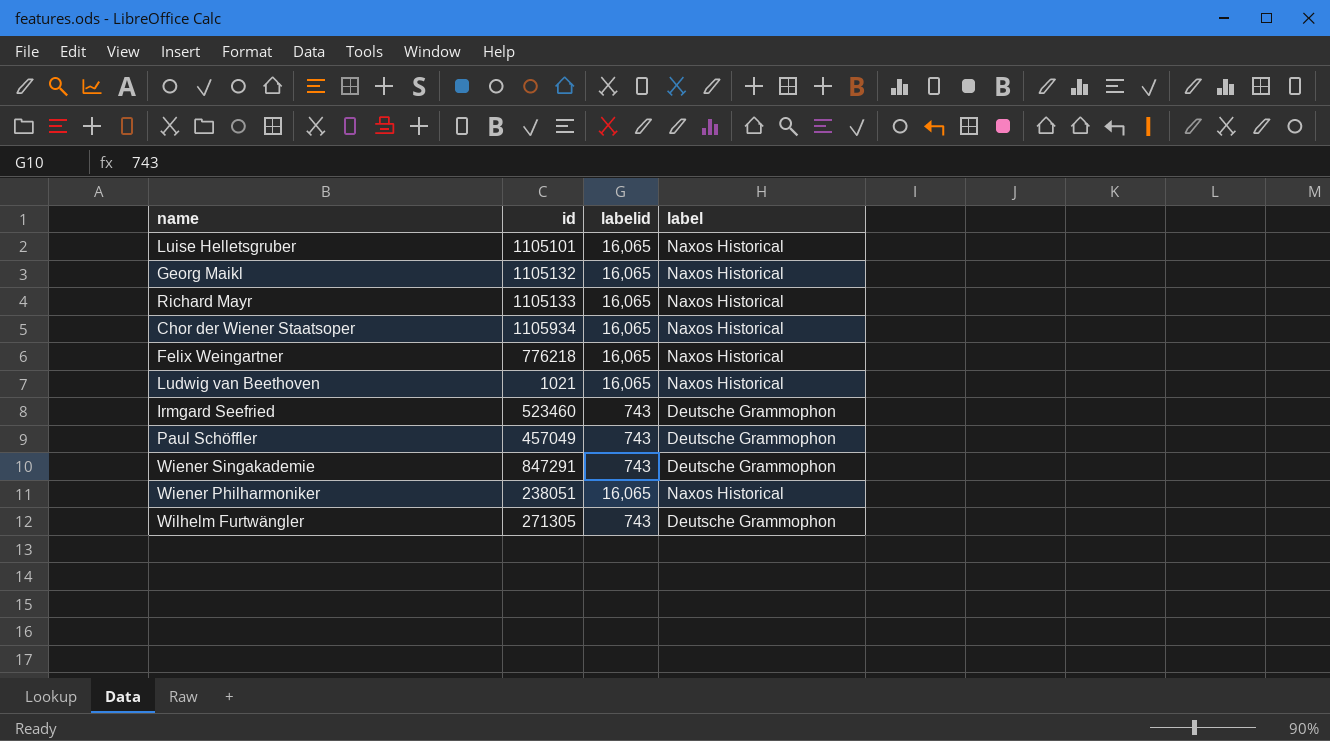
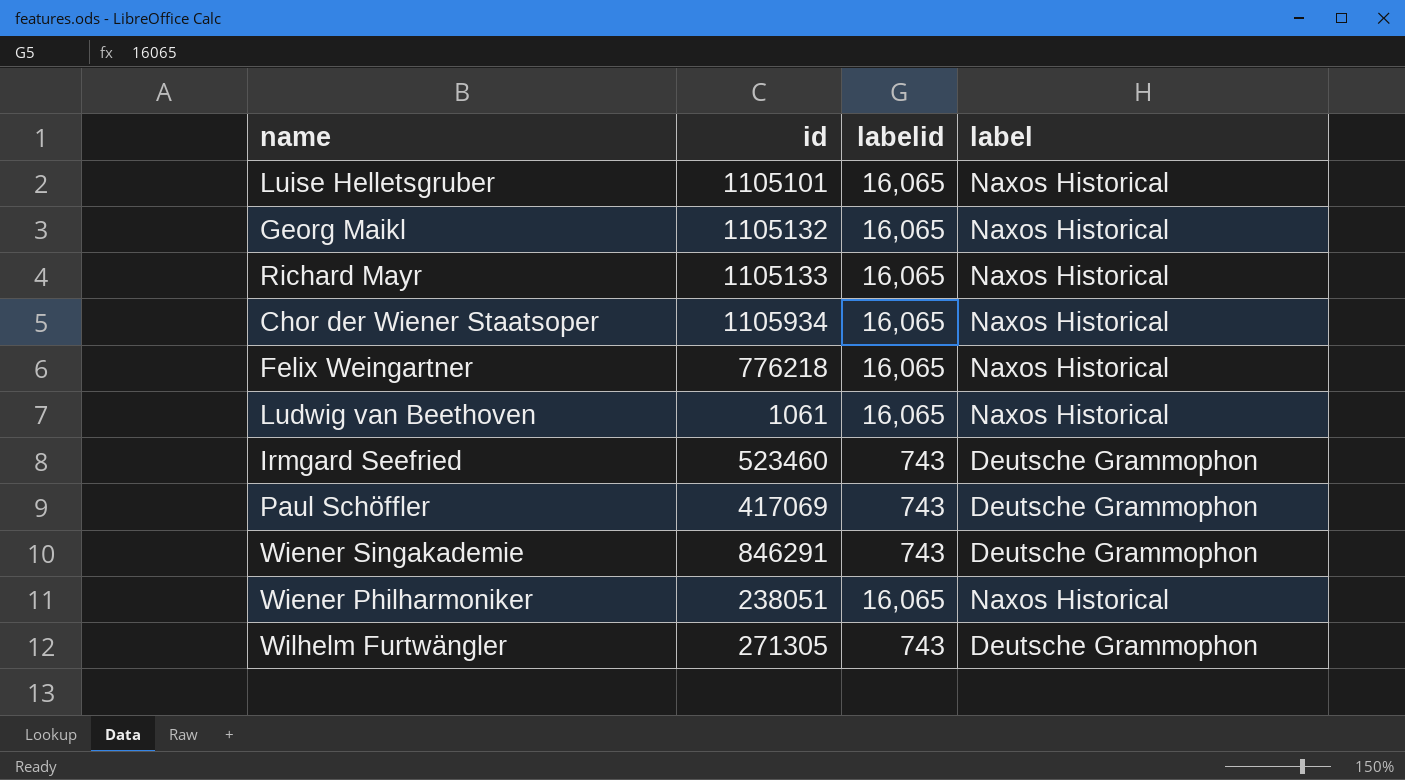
Ludwig van Beethoven | id: 1021 -> 1061
Paul Schöffler | id: 457049 -> 417069
Wiener Singakademie | id: 847291 -> 846291

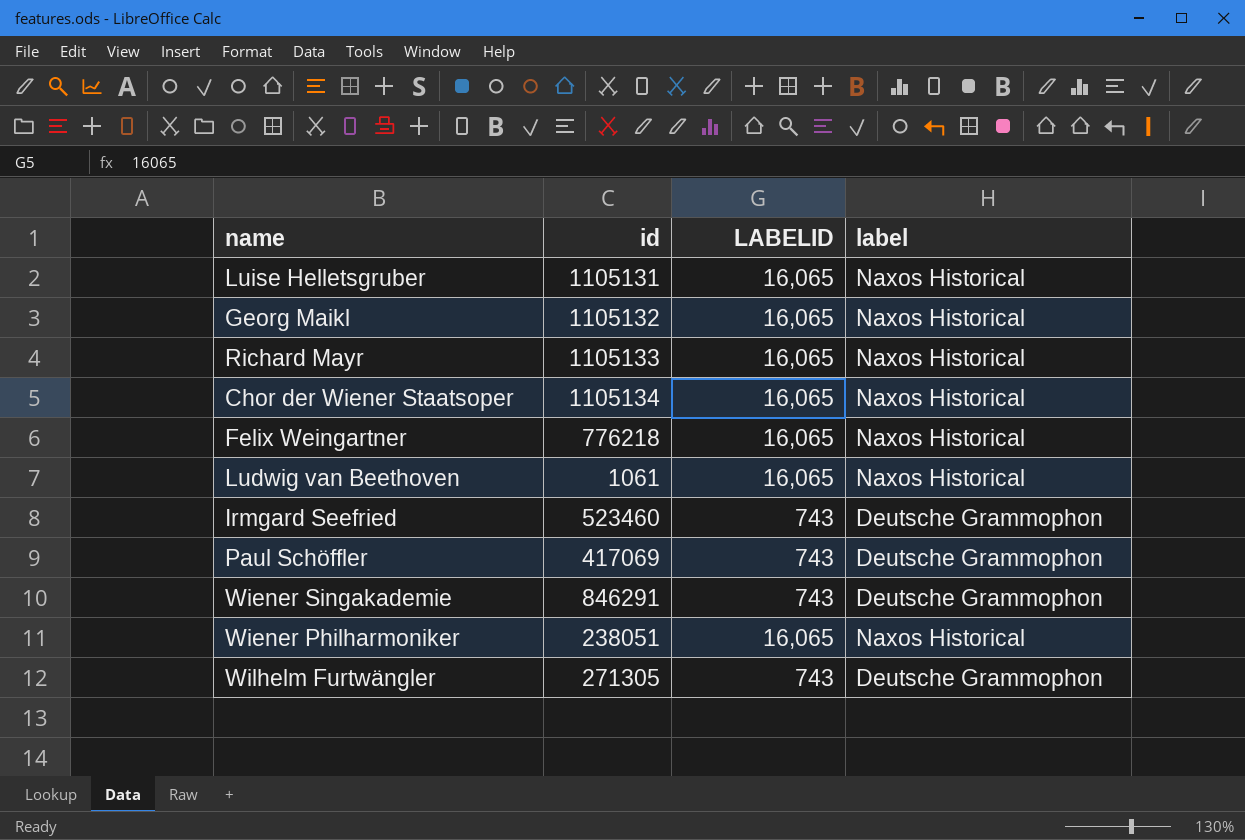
column name: labelid -> LABELID
Luise Helletsgruber | id: 1105101 -> 1105131
Chor der Wiener Staatsoper | id: 1105934 -> 1105134

